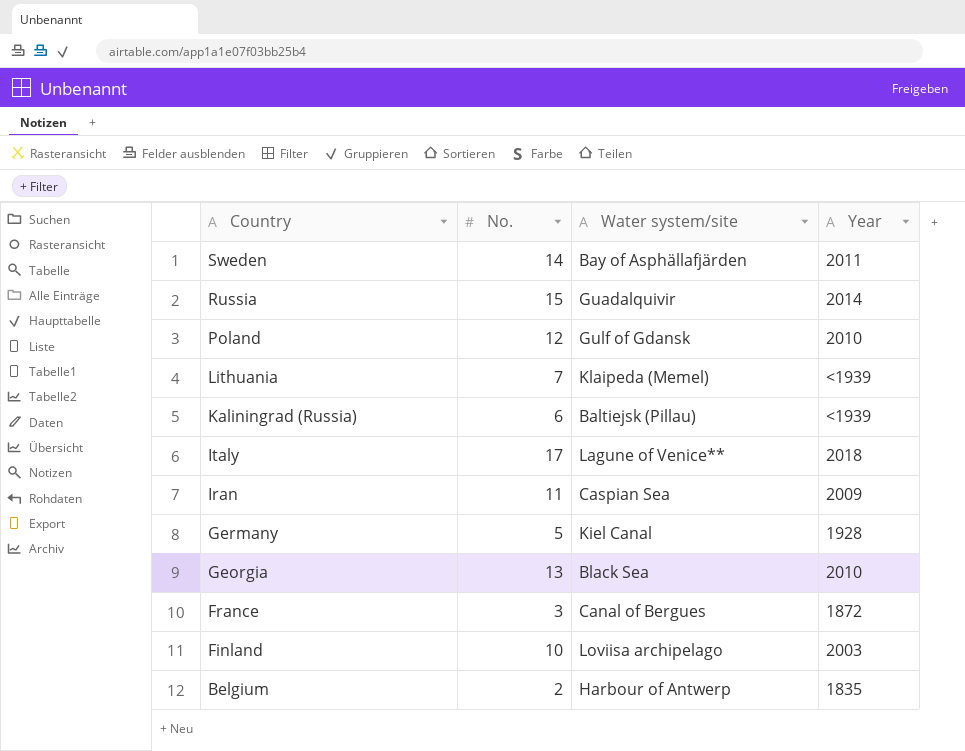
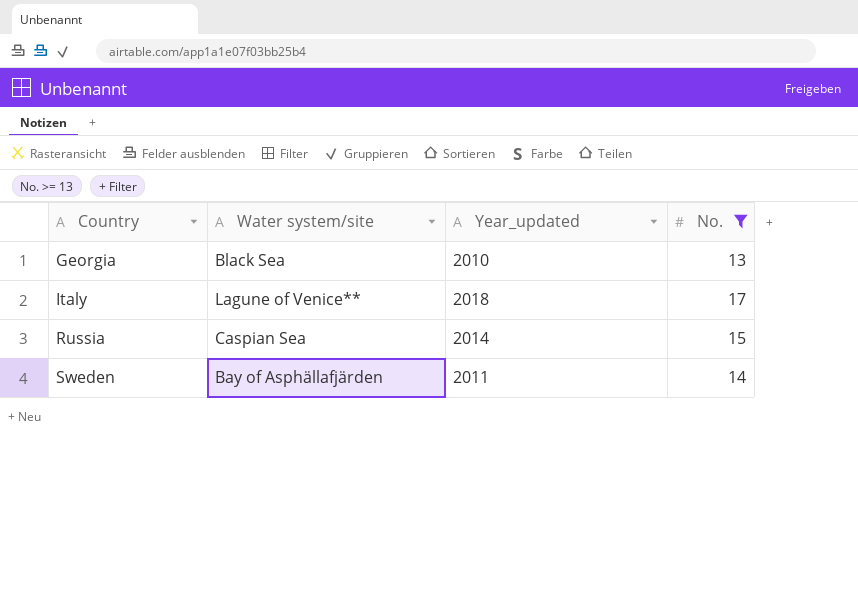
filter: none -> No. >= 13
row order: Country descending -> Country ascending
column name: Year -> Year_updated
column No. | position: 2 -> 4
Russia | Water system/site: Guadalquivir -> Caspian Sea

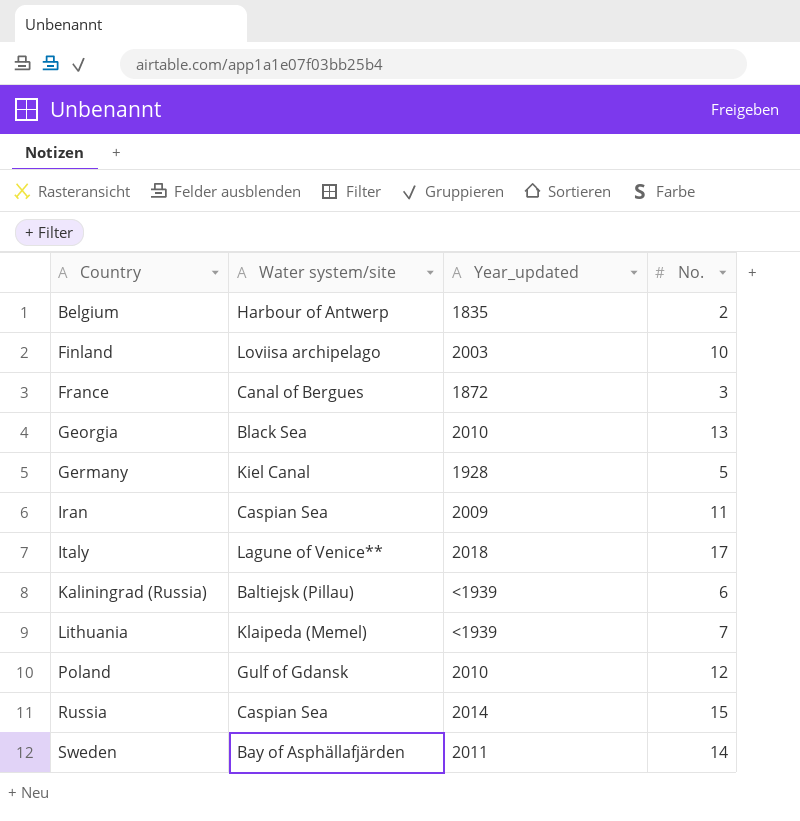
filter: No. >= 13 -> none

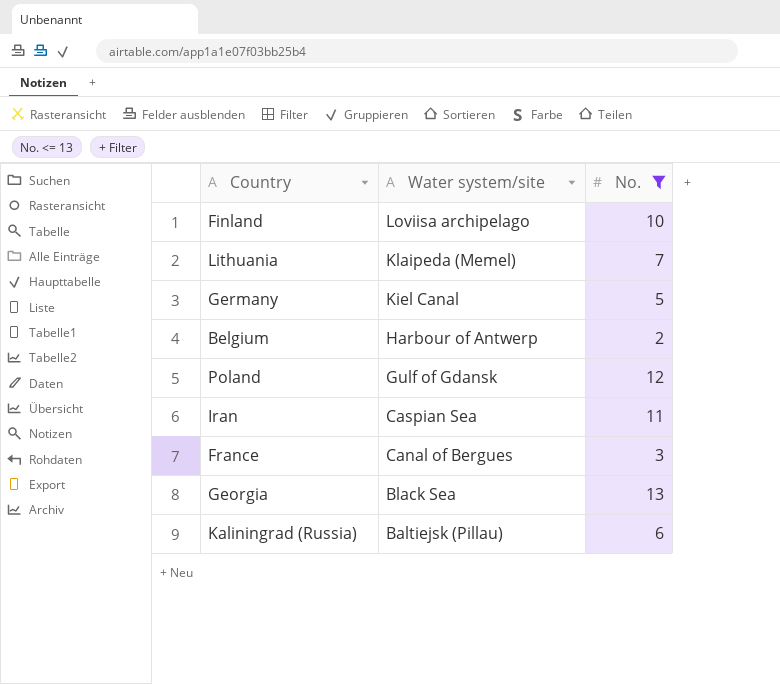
filter: none -> No. <= 13
row order: Country ascending -> Water system/site descending
column Year_updated | position: 3 -> none

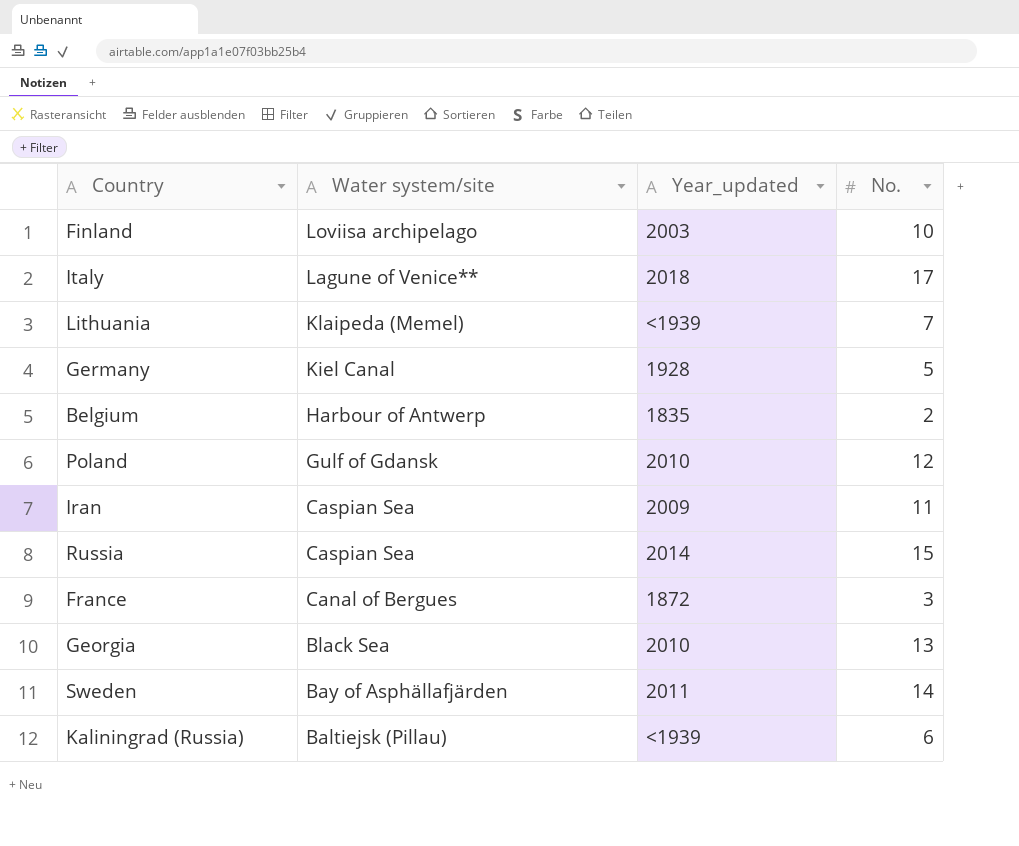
filter: No. <= 13 -> none
column Year_updated | position: none -> 3

